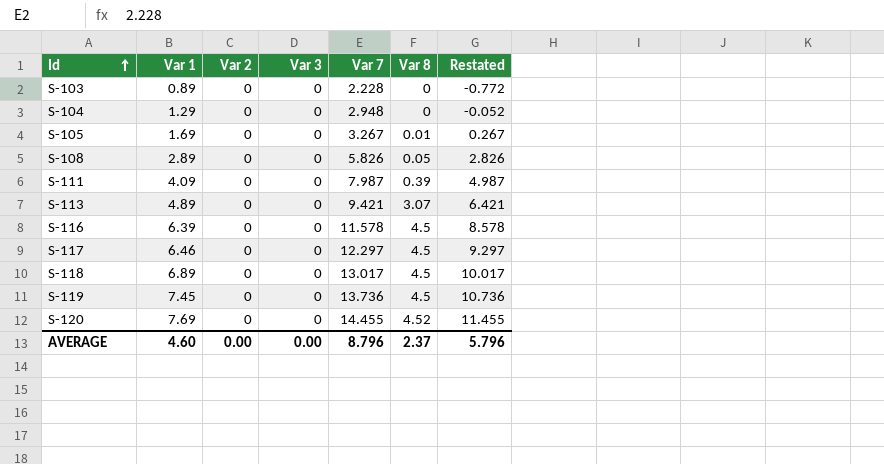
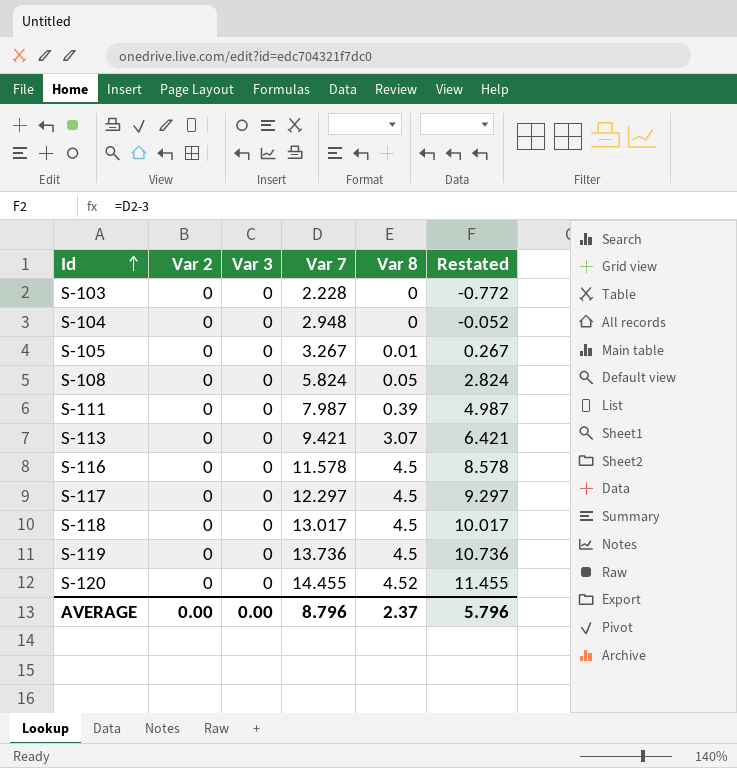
column Var 1 | position: 2 -> none
S-108 | Var 7: 5.826 -> 5.824
S-108 | Restated: 2.826 -> 2.824

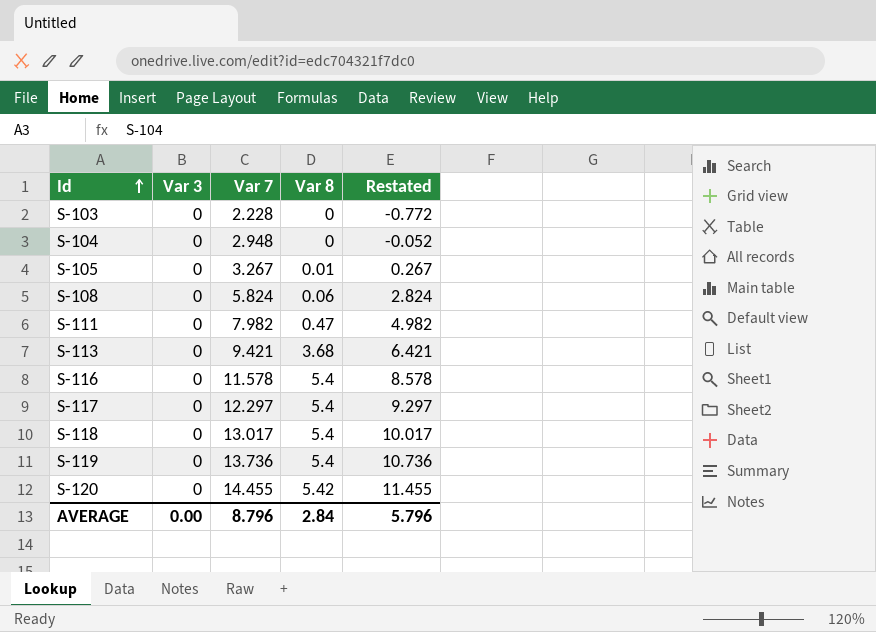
column Var 2 | position: 2 -> none
S-108 | Var 8: 0.05 -> 0.06
S-111 | Var 7: 7.987 -> 7.982
S-111 | Var 8: 0.39 -> 0.47
S-111 | Restated: 4.987 -> 4.982
S-113 | Var 8: 3.07 -> 3.68
S-116 | Var 8: 4.5 -> 5.4
S-117 | Var 8: 4.5 -> 5.4
S-118 | Var 8: 4.5 -> 5.4
S-119 | Var 8: 4.5 -> 5.4
S-120 | Var 8: 4.52 -> 5.42
AVERAGE | Var 8: 2.37 -> 2.84

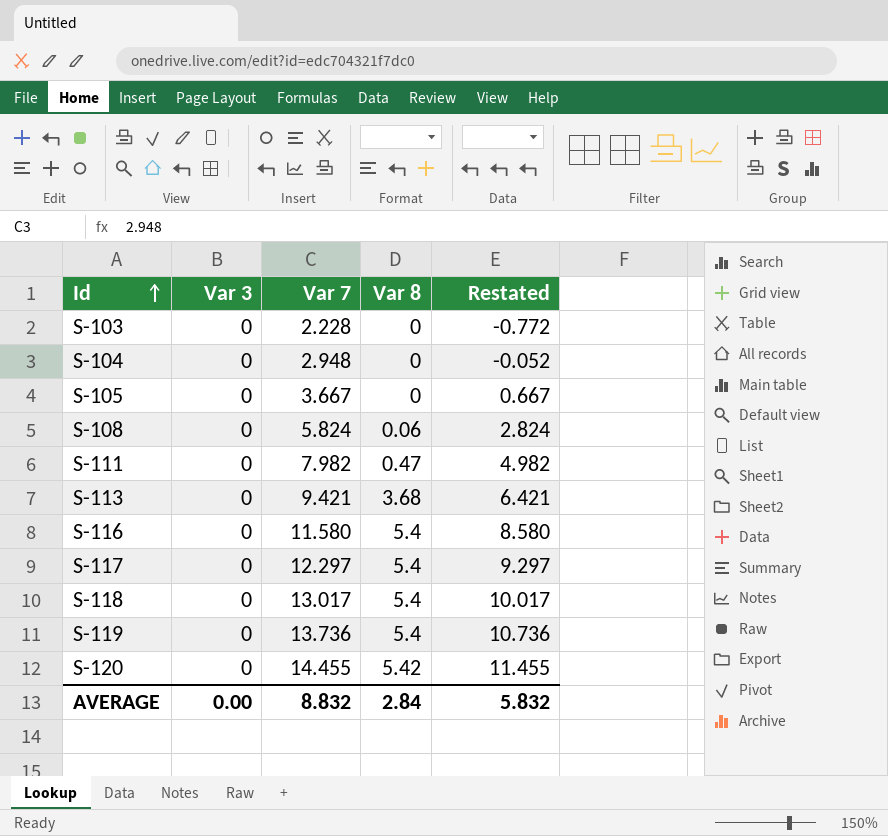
S-105 | Var 7: 3.267 -> 3.667
S-105 | Var 8: 0.01 -> 0
S-105 | Restated: 0.267 -> 0.667
S-116 | Var 7: 11.578 -> 11.580
S-116 | Restated: 8.578 -> 8.580
AVERAGE | Var 7: 8.796 -> 8.832
AVERAGE | Restated: 5.796 -> 5.832

